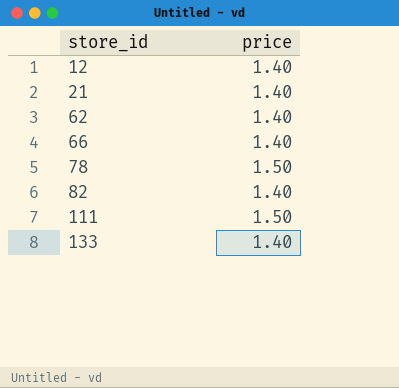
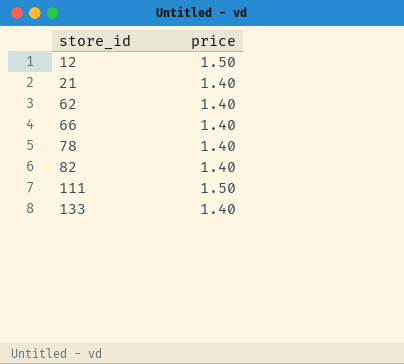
12 | price: 1.40 -> 1.50
78 | price: 1.50 -> 1.40

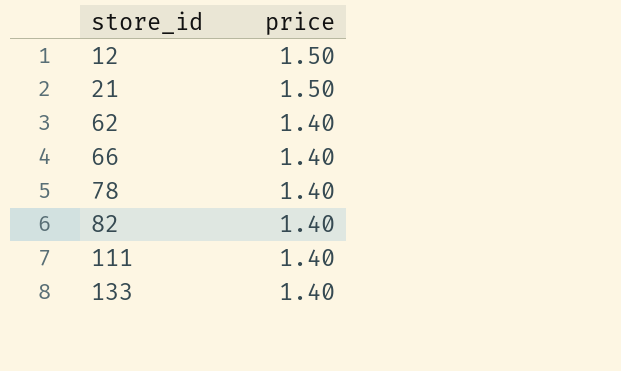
21 | price: 1.40 -> 1.50
111 | price: 1.50 -> 1.40

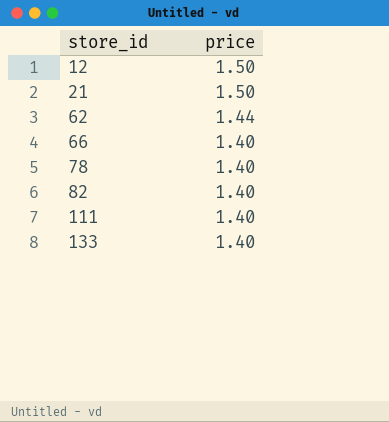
62 | price: 1.40 -> 1.44

